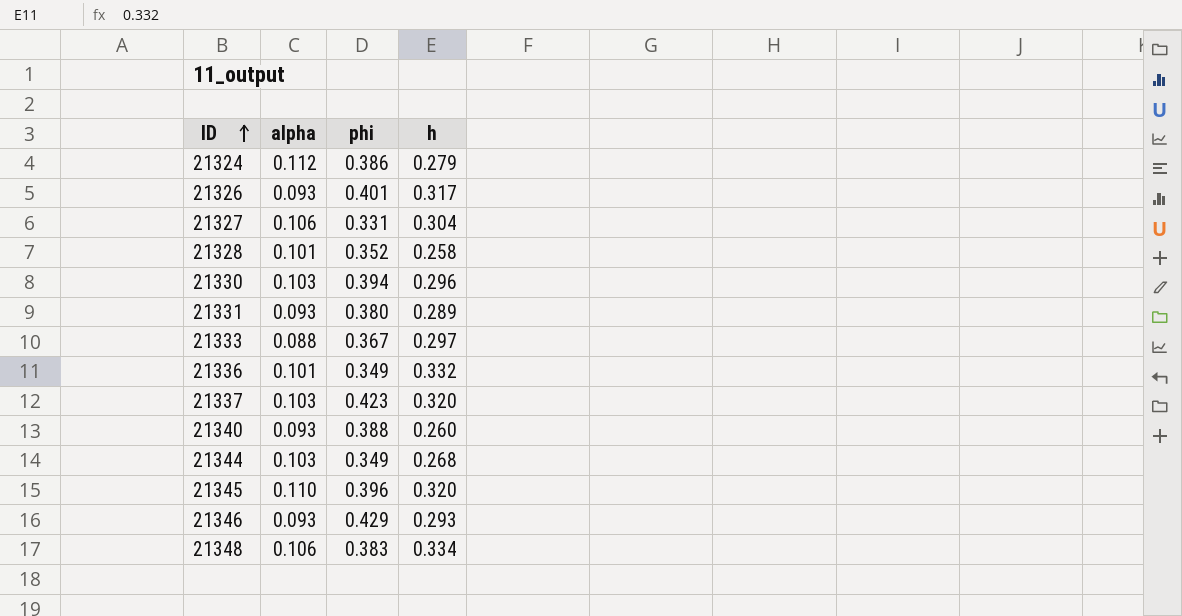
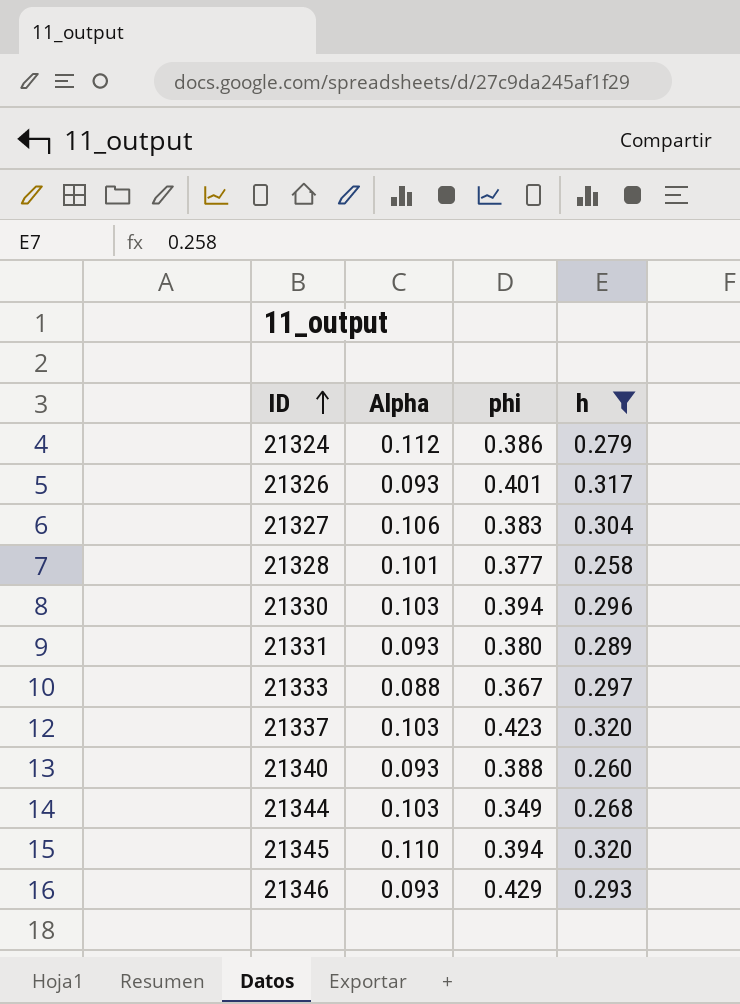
filter: none -> h <= 0.320
column name: alpha -> Alpha
21327 | phi: 0.331 -> 0.383
21328 | phi: 0.352 -> 0.377
21345 | phi: 0.396 -> 0.394

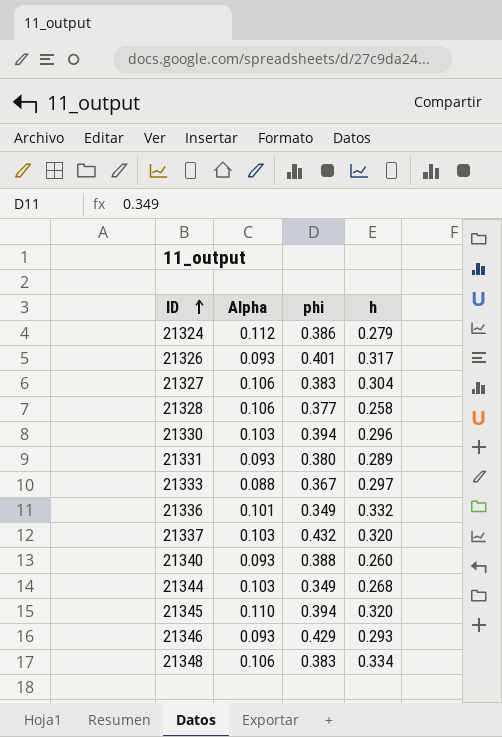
filter: h <= 0.320 -> none
21328 | Alpha: 0.101 -> 0.106
21337 | phi: 0.423 -> 0.432

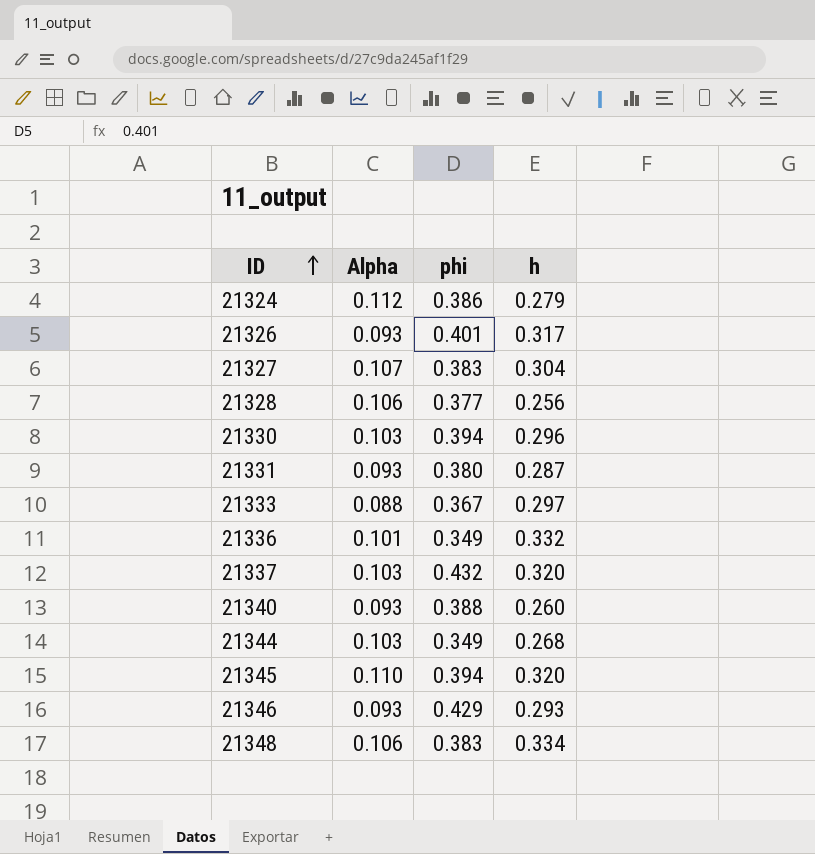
21327 | Alpha: 0.106 -> 0.107
21328 | h: 0.258 -> 0.256
21331 | h: 0.289 -> 0.287

